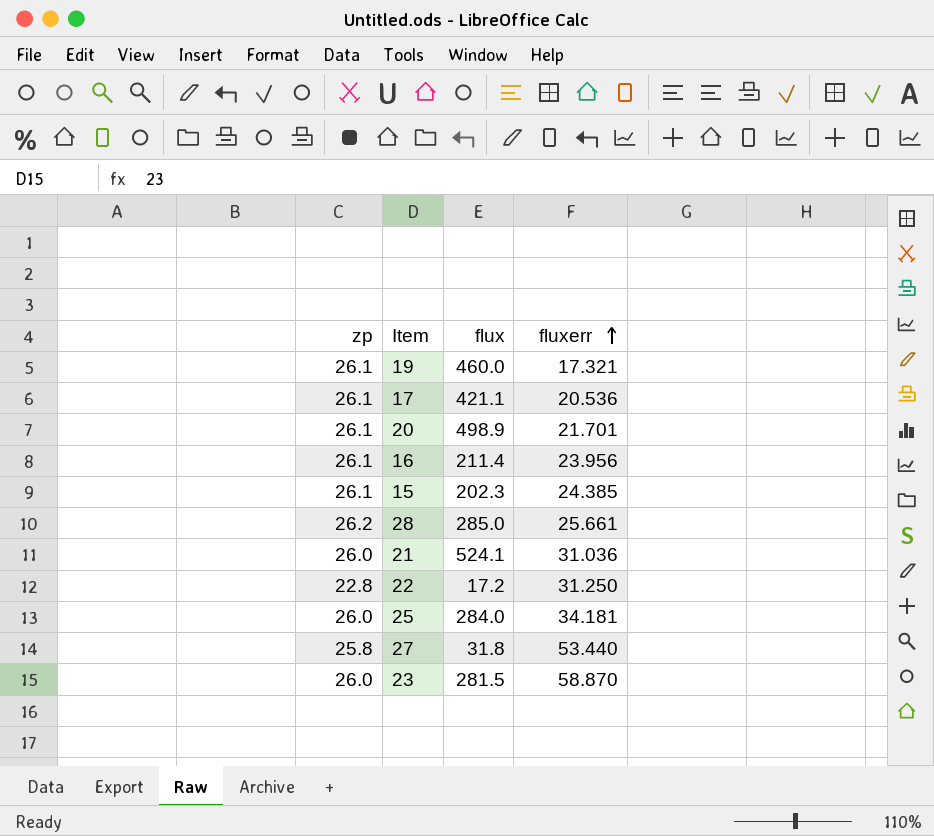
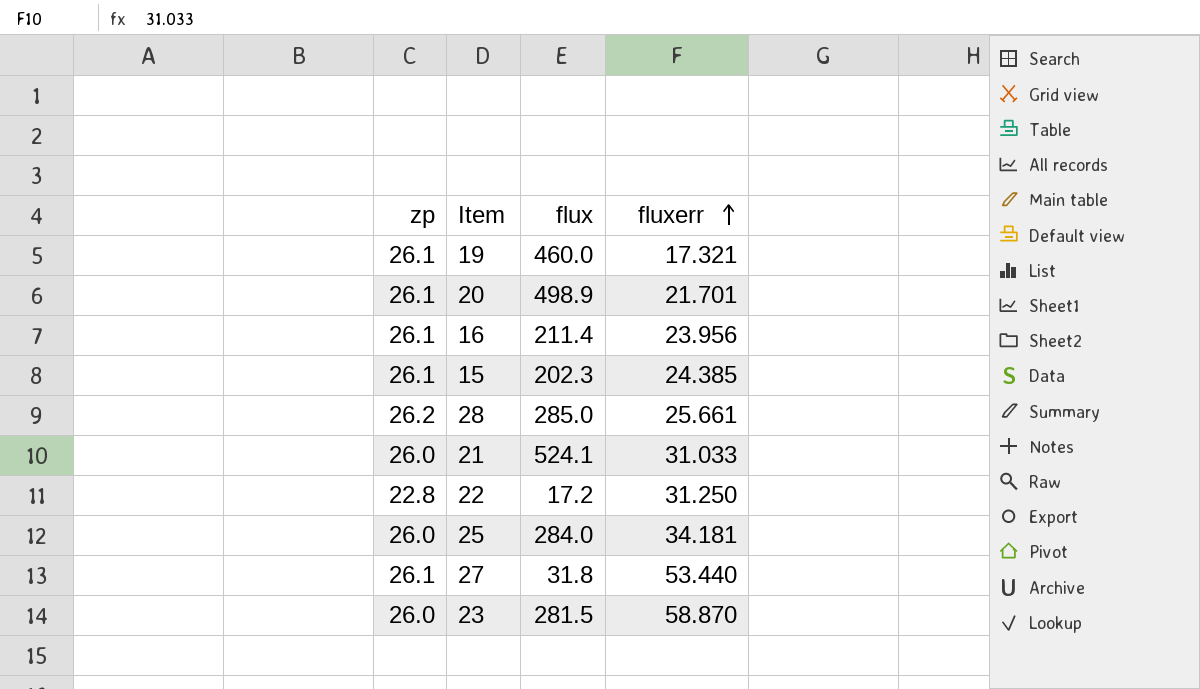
row 17: 26.1 | 421.1 | 20.536 -> none
21 | fluxerr: 31.036 -> 31.033
27 | zp: 25.8 -> 26.1

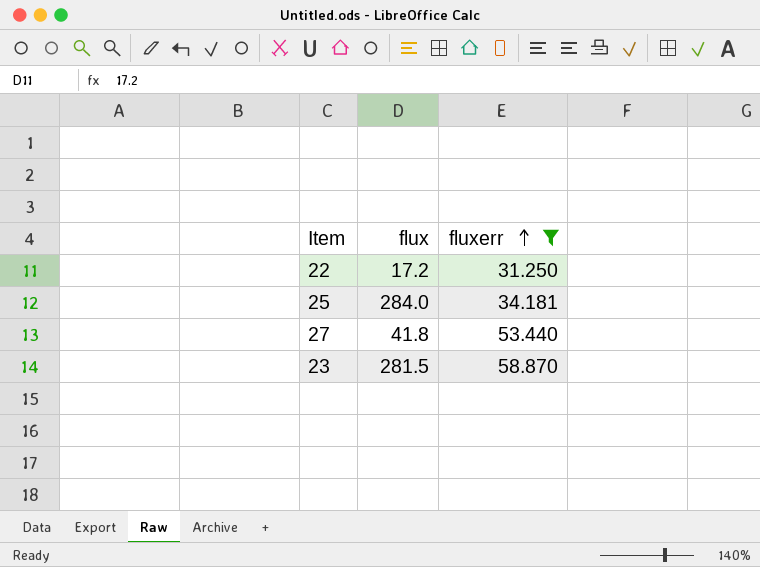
filter: none -> fluxerr >= 31.250
column zp | position: 1 -> none
27 | flux: 31.8 -> 41.8

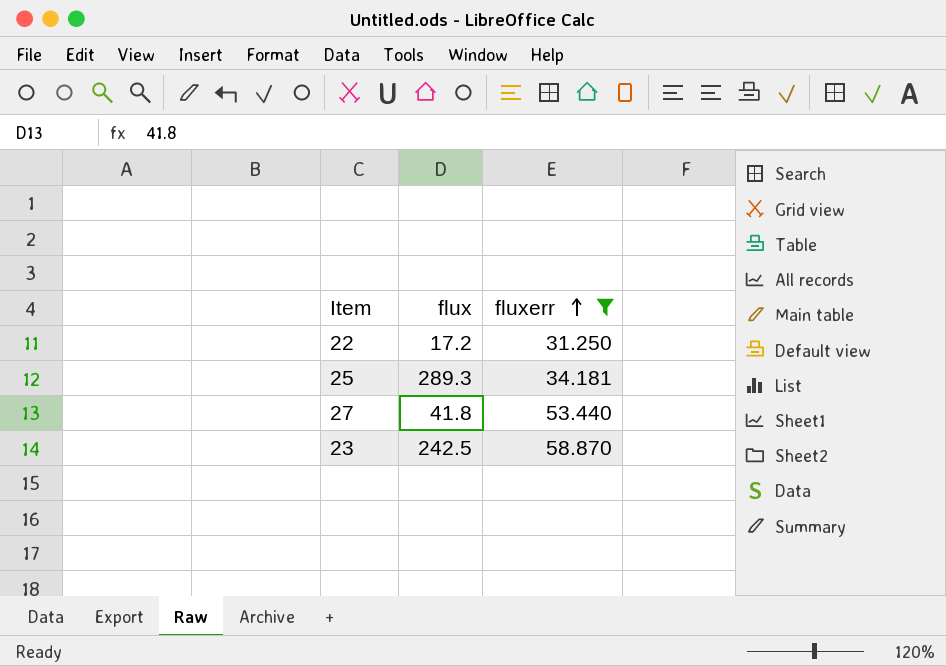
25 | flux: 284.0 -> 289.3
23 | flux: 281.5 -> 242.5

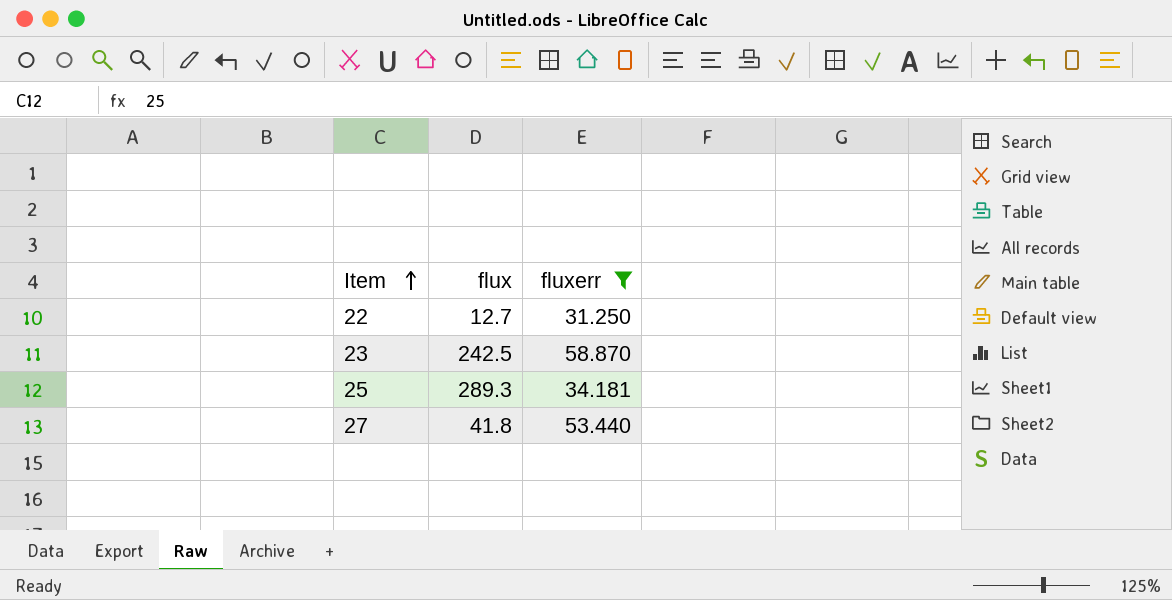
row order: fluxerr ascending -> Item ascending
22 | flux: 17.2 -> 12.7

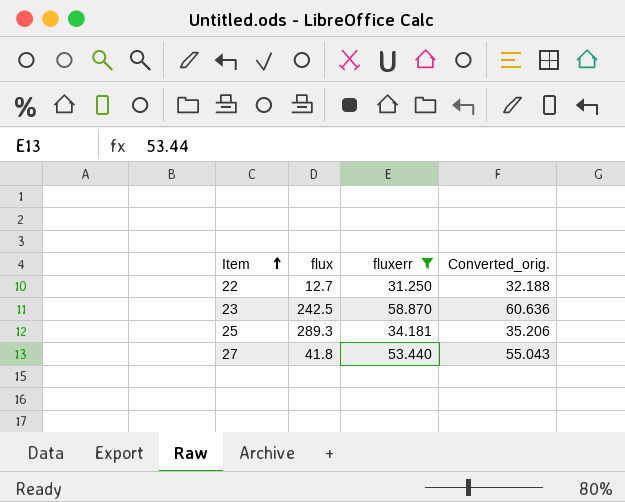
column Converted_orig. | formula: none -> [fluxerr] * 1.03

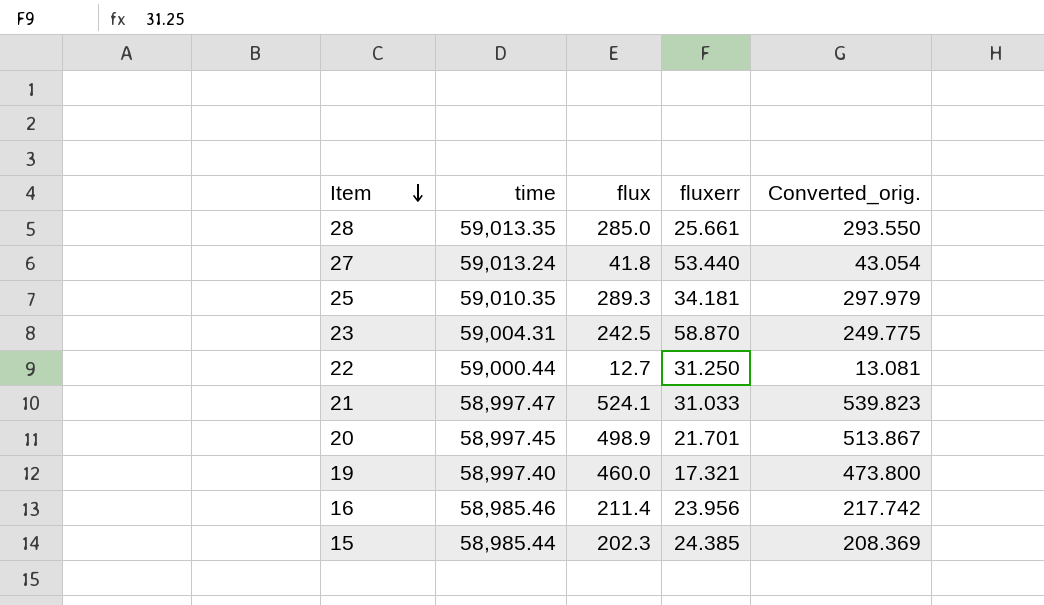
filter: fluxerr >= 31.250 -> none
row order: Item ascending -> Item descending
column time | position: none -> 2
column Converted_orig. | formula: [fluxerr] * 1.03 -> [flux] * 1.03

